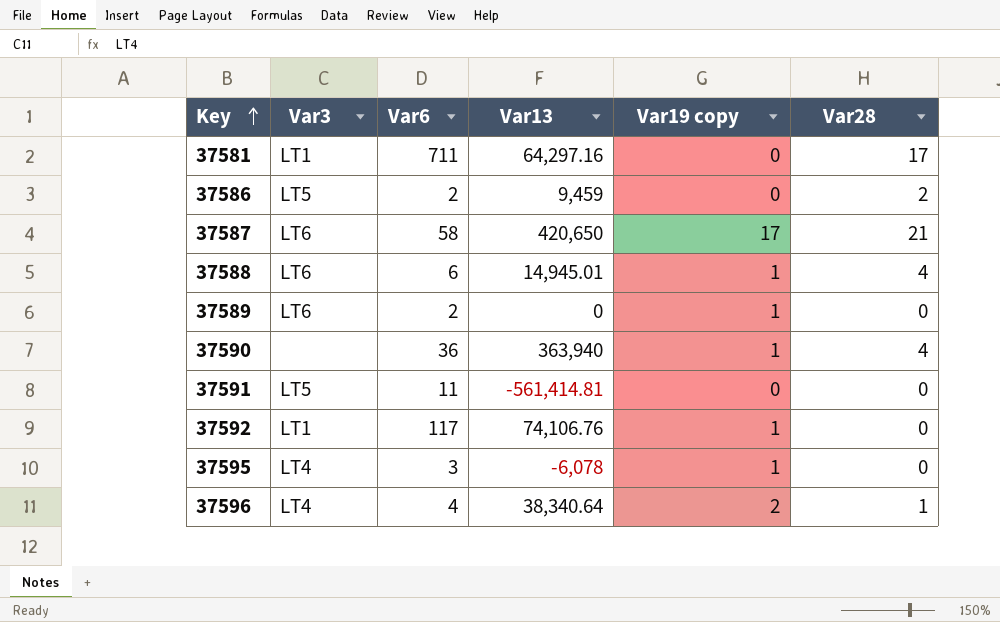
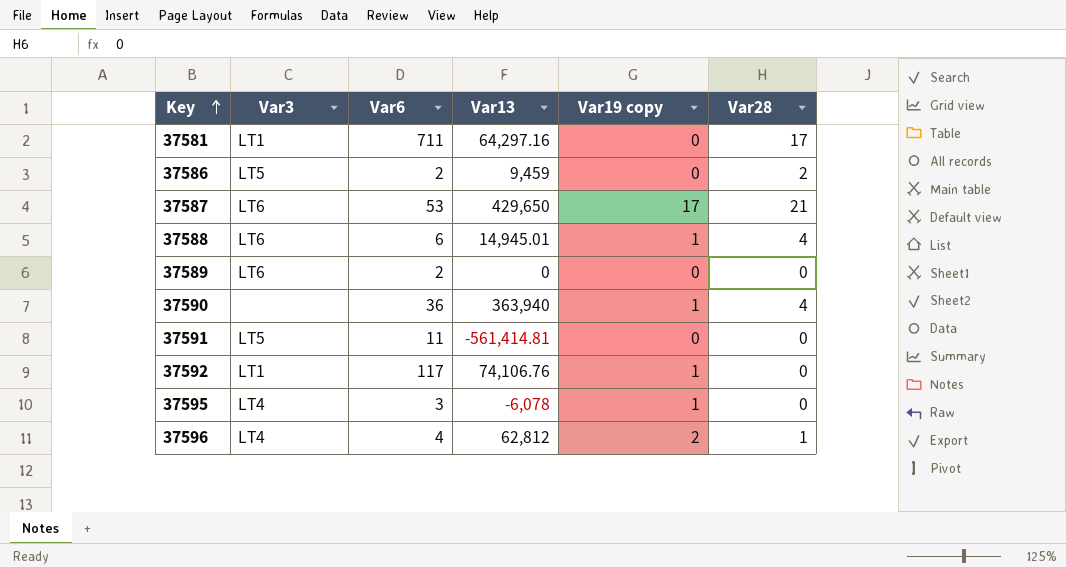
37587 | Var6: 58 -> 53
37587 | Var13: 420,650 -> 429,650
37589 | Var19 copy: 1 -> 0
37596 | Var13: 38,340.64 -> 62,812

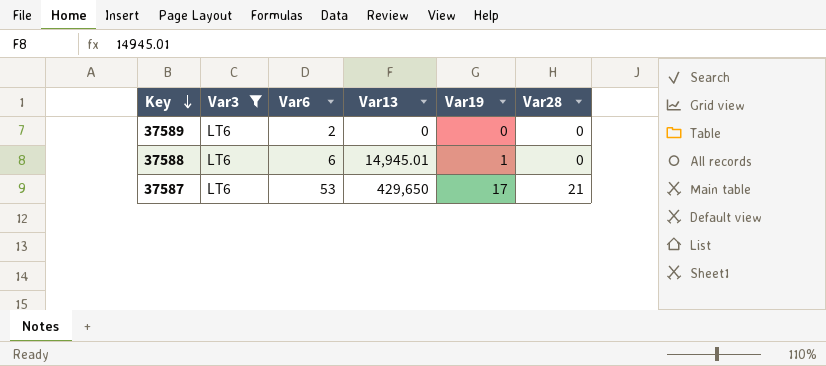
filter: none -> Var3 = LT6
row order: Key ascending -> Key descending
column name: Var19 copy -> Var19
37588 | Var28: 4 -> 0

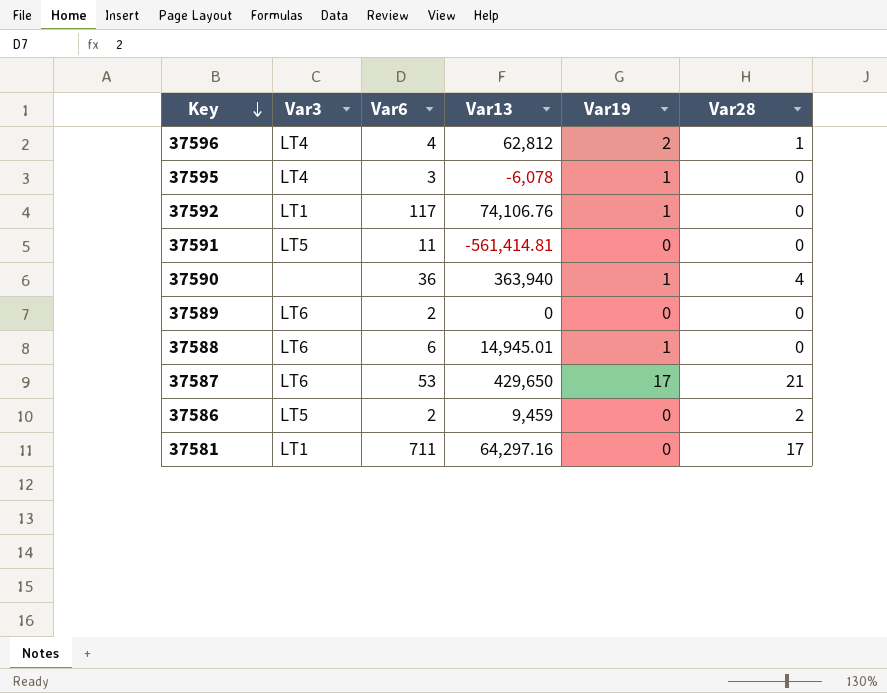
filter: Var3 = LT6 -> none

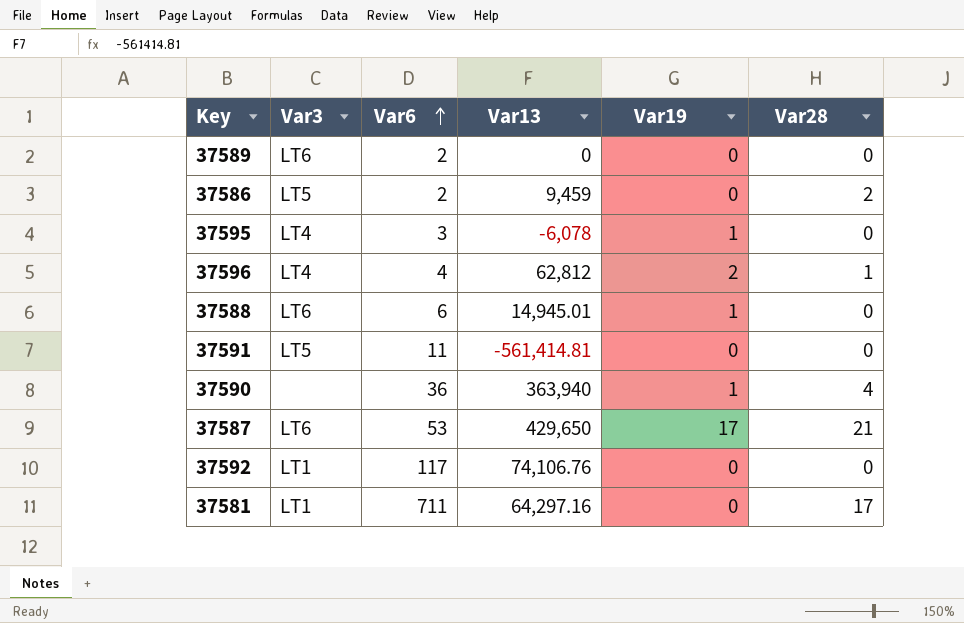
row order: Key descending -> Var6 ascending
37592 | Var19: 1 -> 0

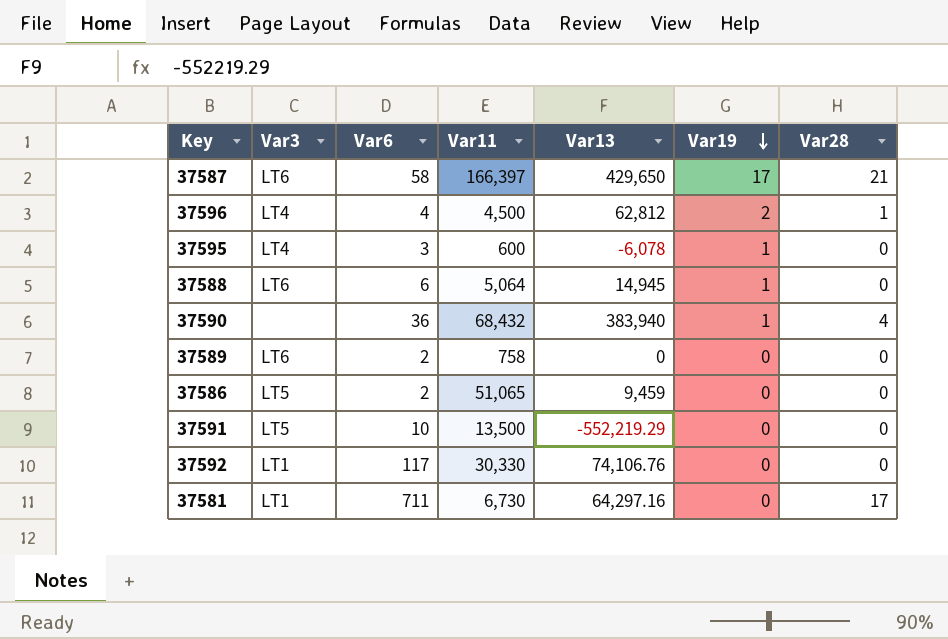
row order: Var6 ascending -> Var19 descending
column Var11 | position: none -> 4
37587 | Var6: 53 -> 58
37588 | Var13: 14,945.01 -> 14,945
37590 | Var13: 363,940 -> 383,940
37586 | Var28: 2 -> 0
37591 | Var6: 11 -> 10
37591 | Var13: -561,414.81 -> -552,219.29

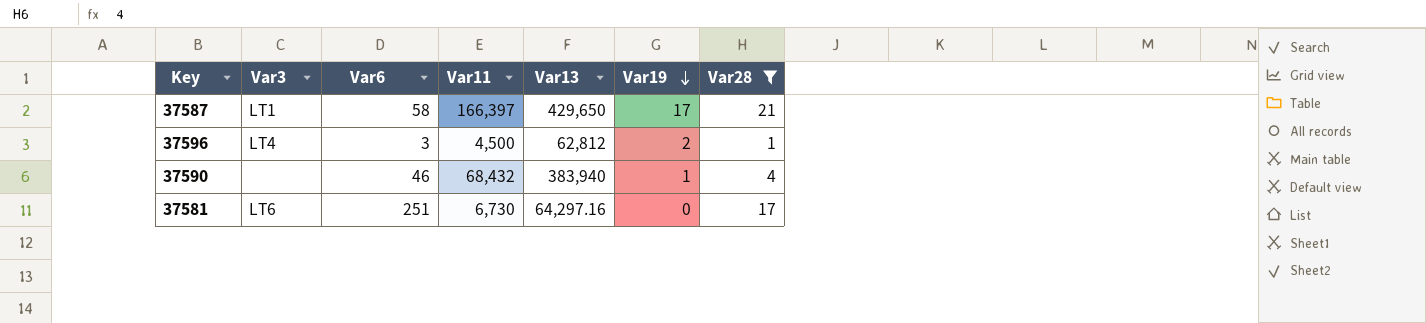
filter: none -> Var28 != 0
37587 | Var3: LT6 -> LT1
37596 | Var6: 4 -> 3
37590 | Var6: 36 -> 46
37581 | Var3: LT1 -> LT6
37581 | Var6: 711 -> 251

